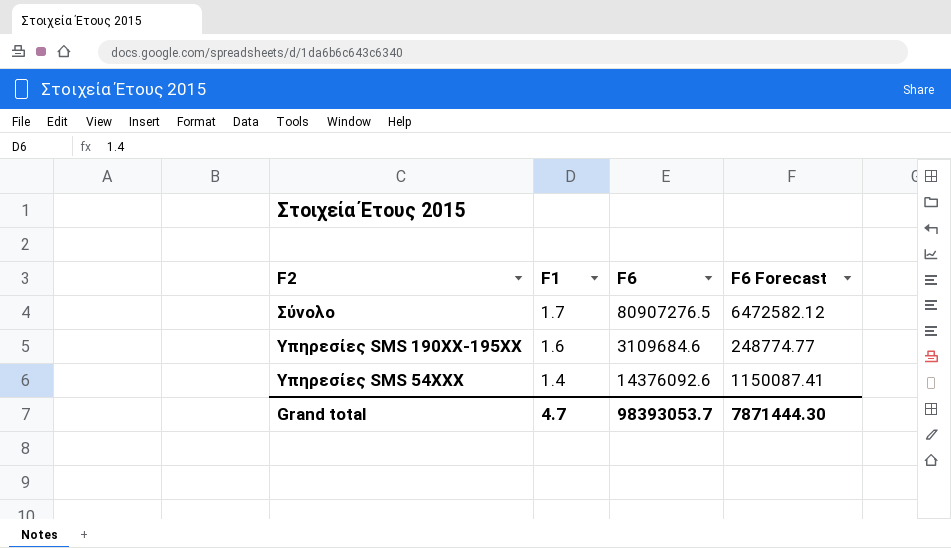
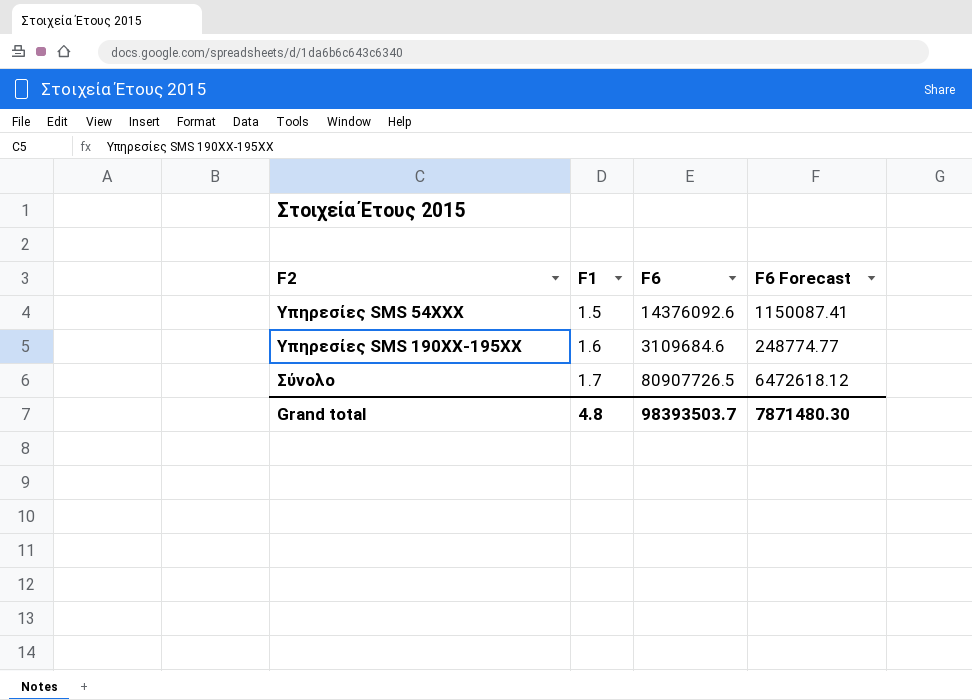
row order: F1 descending -> F1 ascending
Υπηρεσίες SMS 54ΧΧΧ | F1: 1.4 -> 1.5
Σύνολο | F6: 80907276.5 -> 80907726.5
Σύνολο | F6 Forecast: 6472582.12 -> 6472618.12
Grand total | F1: 4.7 -> 4.8
Grand total | F6: 98393053.7 -> 98393503.7
Grand total | F6 Forecast: 7871444.30 -> 7871480.30

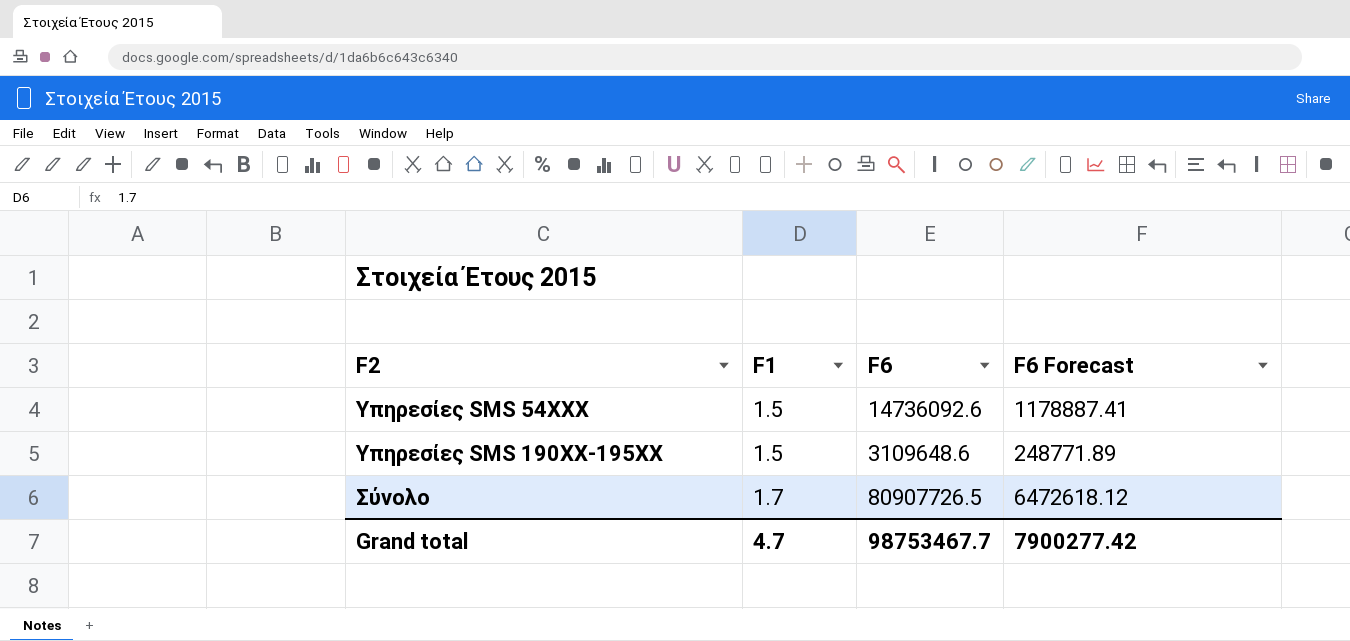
Υπηρεσίες SMS 54ΧΧΧ | F6: 14376092.6 -> 14736092.6
Υπηρεσίες SMS 54ΧΧΧ | F6 Forecast: 1150087.41 -> 1178887.41
Υπηρεσίες SMS 190ΧΧ-195ΧΧ | F1: 1.6 -> 1.5
Υπηρεσίες SMS 190ΧΧ-195ΧΧ | F6: 3109684.6 -> 3109648.6
Υπηρεσίες SMS 190ΧΧ-195ΧΧ | F6 Forecast: 248774.77 -> 248771.89
Grand total | F1: 4.8 -> 4.7
Grand total | F6: 98393503.7 -> 98753467.7
Grand total | F6 Forecast: 7871480.30 -> 7900277.42

